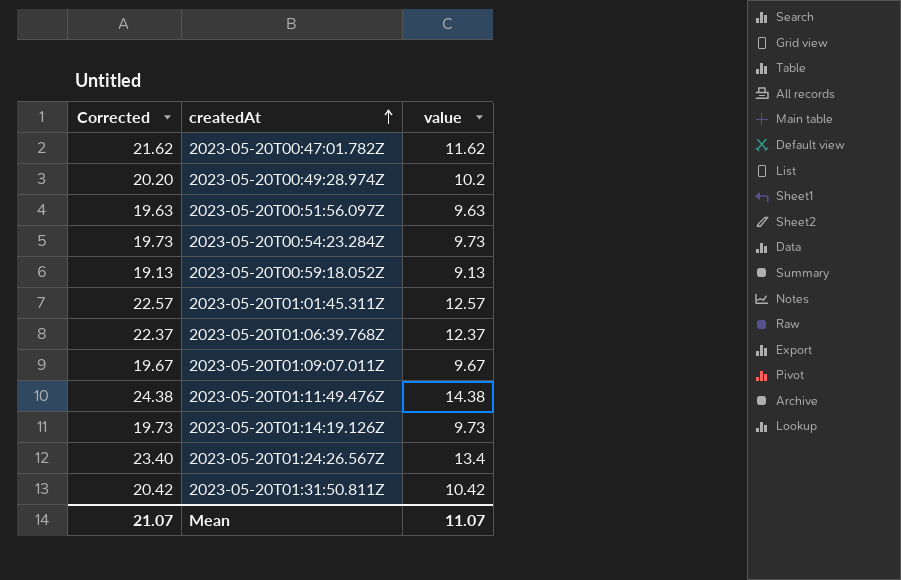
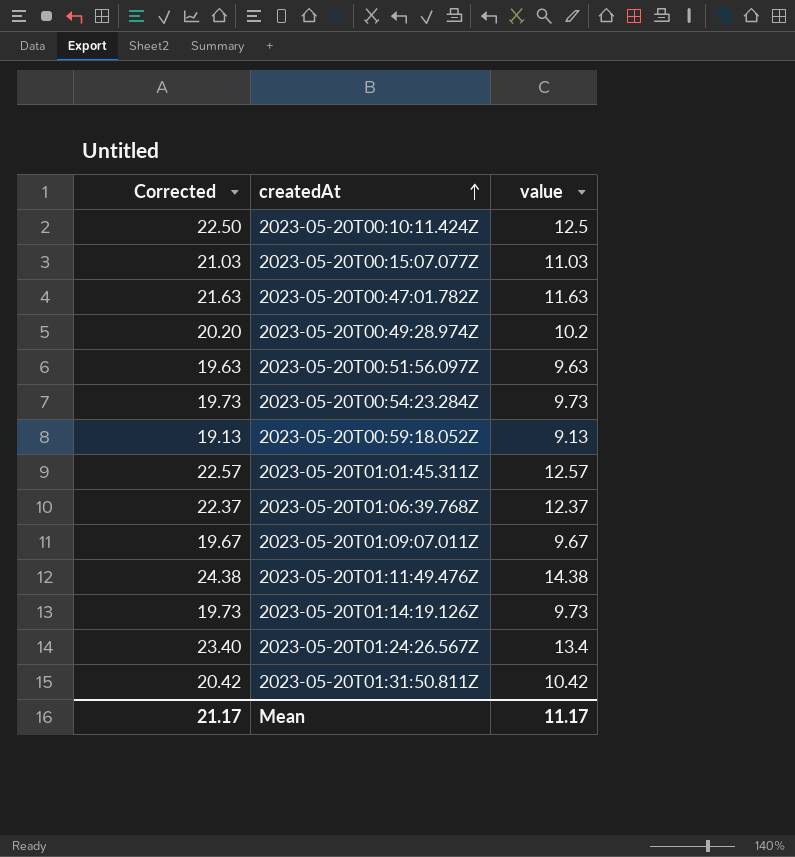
row 2023-05-20T00:10:11.424Z: none -> 22.50 | 12.5
row 2023-05-20T00:15:07.077Z: none -> 21.03 | 11.03
2023-05-20T00:47:01.782Z | Corrected: 21.62 -> 21.63
2023-05-20T00:47:01.782Z | value: 11.62 -> 11.63
Mean | Corrected: 21.07 -> 21.17
Mean | value: 11.07 -> 11.17

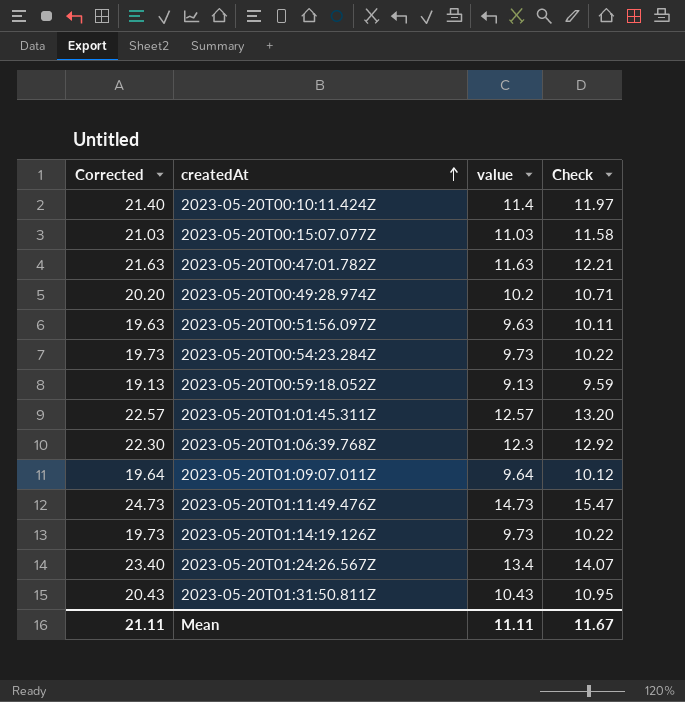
column Check | formula: none -> [value] * 1.05
2023-05-20T00:10:11.424Z | Corrected: 22.50 -> 21.40
2023-05-20T00:10:11.424Z | value: 12.5 -> 11.4
2023-05-20T01:06:39.768Z | Corrected: 22.37 -> 22.30
2023-05-20T01:06:39.768Z | value: 12.37 -> 12.3
2023-05-20T01:09:07.011Z | Corrected: 19.67 -> 19.64
2023-05-20T01:09:07.011Z | value: 9.67 -> 9.64
2023-05-20T01:11:49.476Z | Corrected: 24.38 -> 24.73
2023-05-20T01:11:49.476Z | value: 14.38 -> 14.73
2023-05-20T01:31:50.811Z | Corrected: 20.42 -> 20.43
2023-05-20T01:31:50.811Z | value: 10.42 -> 10.43
Mean | Corrected: 21.17 -> 21.11
Mean | value: 11.17 -> 11.11

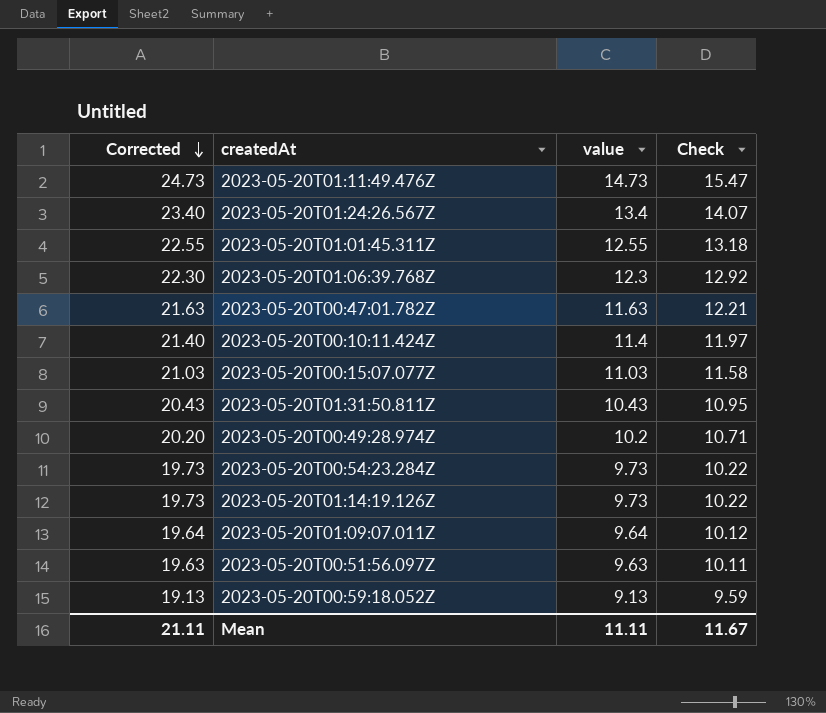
row order: createdAt ascending -> Corrected descending
2023-05-20T01:01:45.311Z | Corrected: 22.57 -> 22.55
2023-05-20T01:01:45.311Z | value: 12.57 -> 12.55
2023-05-20T01:01:45.311Z | Check: 13.20 -> 13.18

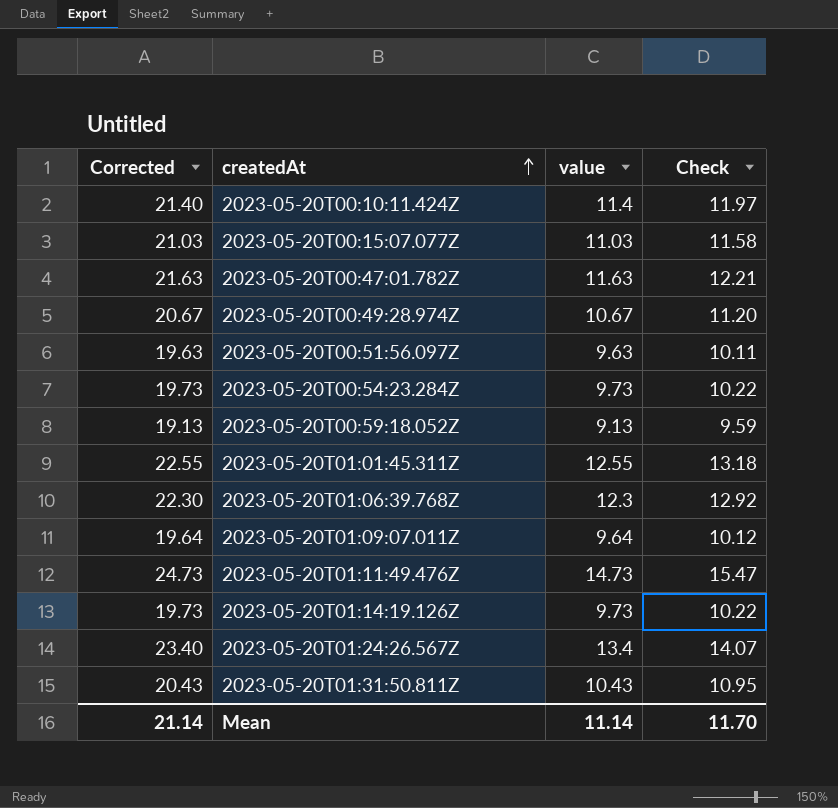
row order: Corrected descending -> createdAt ascending
2023-05-20T00:49:28.974Z | Corrected: 20.20 -> 20.67
2023-05-20T00:49:28.974Z | value: 10.2 -> 10.67
2023-05-20T00:49:28.974Z | Check: 10.71 -> 11.20
Mean | Corrected: 21.11 -> 21.14
Mean | value: 11.11 -> 11.14
Mean | Check: 11.67 -> 11.70

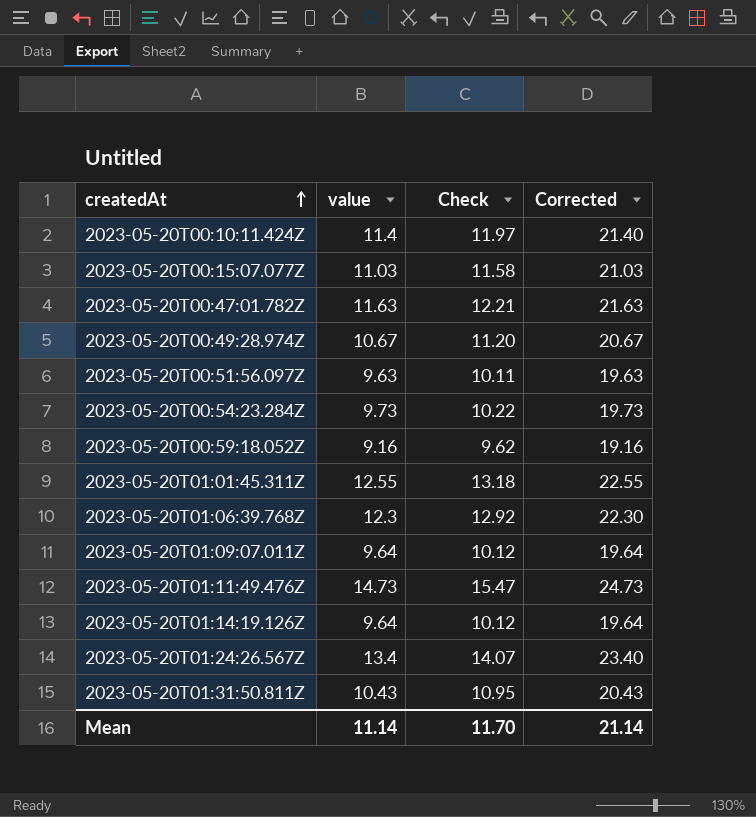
column Corrected | position: 1 -> 4
2023-05-20T00:59:18.052Z | value: 9.13 -> 9.16
2023-05-20T00:59:18.052Z | Check: 9.59 -> 9.62
2023-05-20T00:59:18.052Z | Corrected: 19.13 -> 19.16
2023-05-20T01:14:19.126Z | value: 9.73 -> 9.64
2023-05-20T01:14:19.126Z | Check: 10.22 -> 10.12
2023-05-20T01:14:19.126Z | Corrected: 19.73 -> 19.64

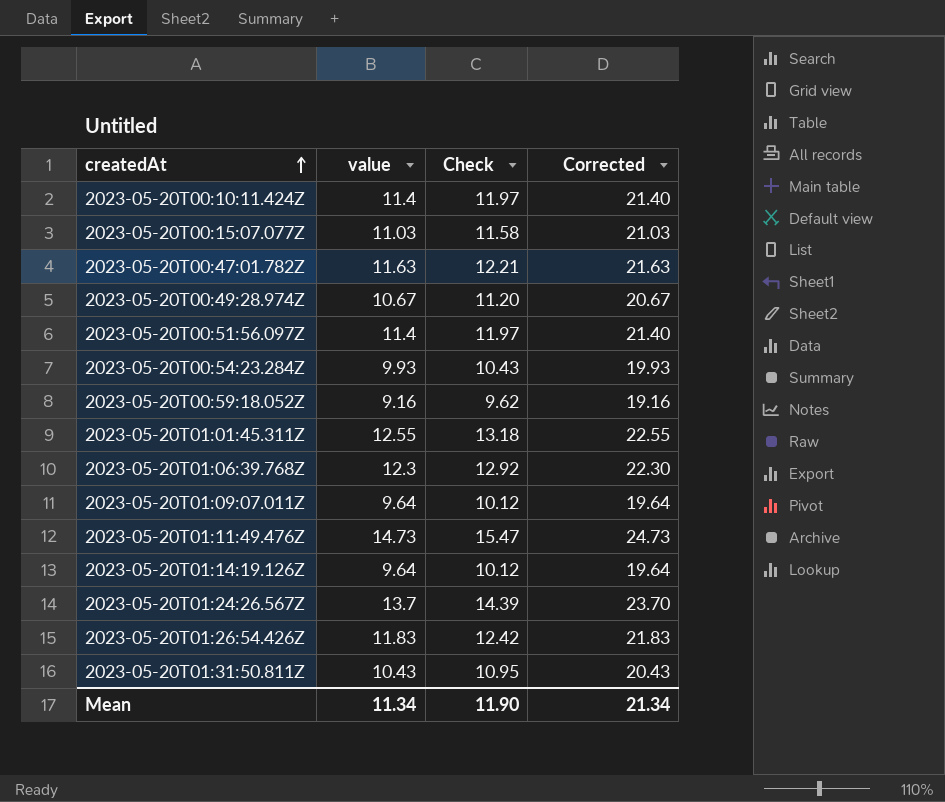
2023-05-20T00:51:56.097Z | value: 9.63 -> 11.4
2023-05-20T00:51:56.097Z | Check: 10.11 -> 11.97
2023-05-20T00:51:56.097Z | Corrected: 19.63 -> 21.40
2023-05-20T00:54:23.284Z | value: 9.73 -> 9.93
2023-05-20T00:54:23.284Z | Check: 10.22 -> 10.43
2023-05-20T00:54:23.284Z | Corrected: 19.73 -> 19.93
2023-05-20T01:24:26.567Z | value: 13.4 -> 13.7
2023-05-20T01:24:26.567Z | Check: 14.07 -> 14.39
2023-05-20T01:24:26.567Z | Corrected: 23.40 -> 23.70
row 2023-05-20T01:26:54.426Z: none -> 11.83 | 12.42 | 21.83
Mean | value: 11.14 -> 11.34
Mean | Check: 11.70 -> 11.90
Mean | Corrected: 21.14 -> 21.34

